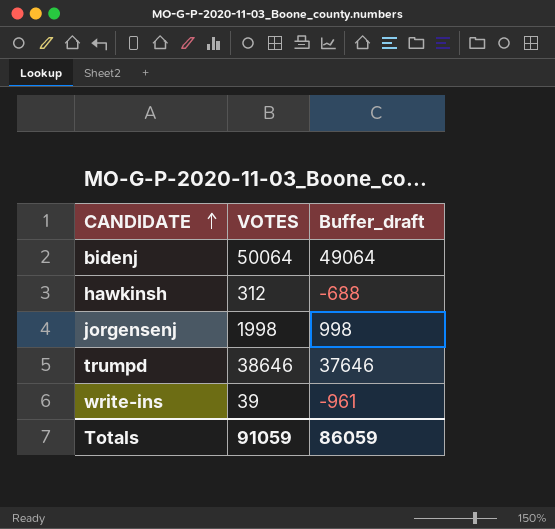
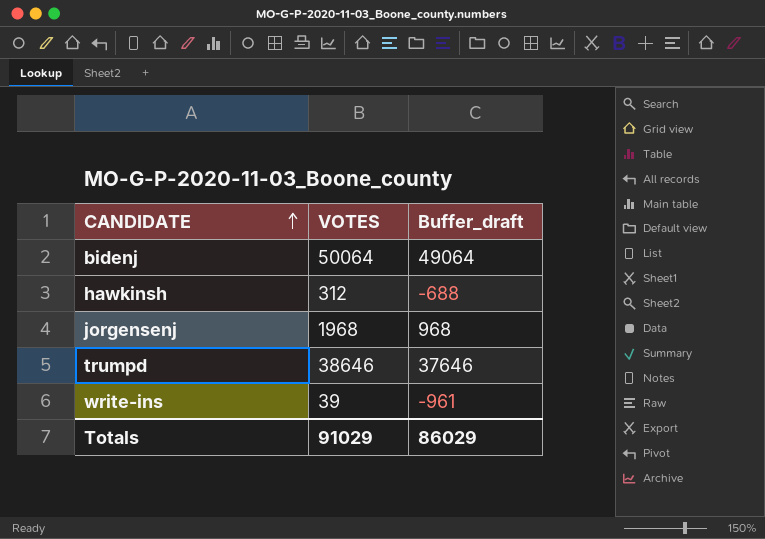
jorgensenj | VOTES: 1998 -> 1968
jorgensenj | Buffer_draft: 998 -> 968
Totals | VOTES: 91059 -> 91029
Totals | Buffer_draft: 86059 -> 86029

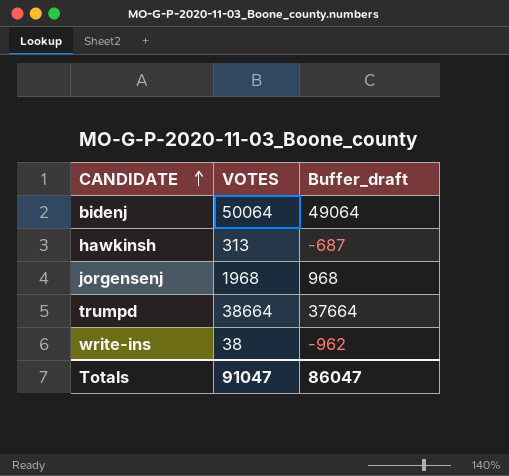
hawkinsh | VOTES: 312 -> 313
hawkinsh | Buffer_draft: -688 -> -687
trumpd | VOTES: 38646 -> 38664
trumpd | Buffer_draft: 37646 -> 37664
write-ins | VOTES: 39 -> 38
write-ins | Buffer_draft: -961 -> -962
Totals | VOTES: 91029 -> 91047
Totals | Buffer_draft: 86029 -> 86047

